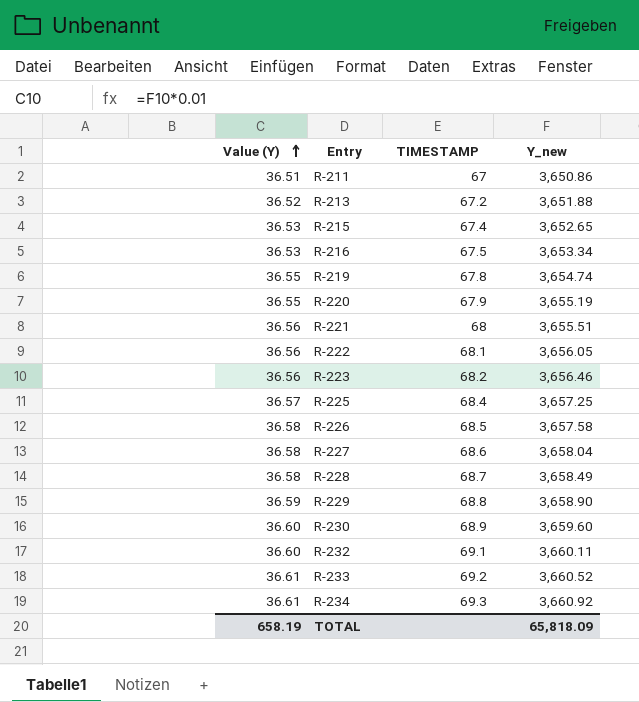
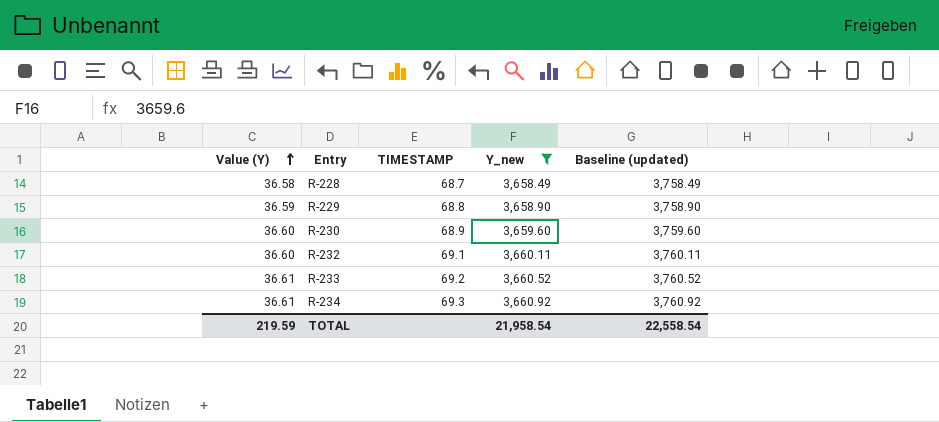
filter: none -> Y_new >= 3,658.49
column Baseline (updated) | formula: none -> [Y_new] + 100
TOTAL | Value (Y): 658.19 -> 219.59
TOTAL | Y_new: 65,818.09 -> 21,958.54

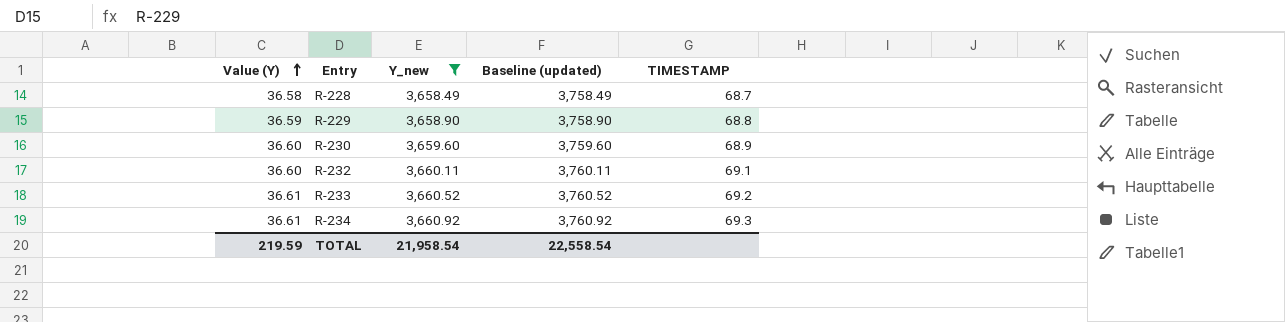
column TIMESTAMP | position: 3 -> 5

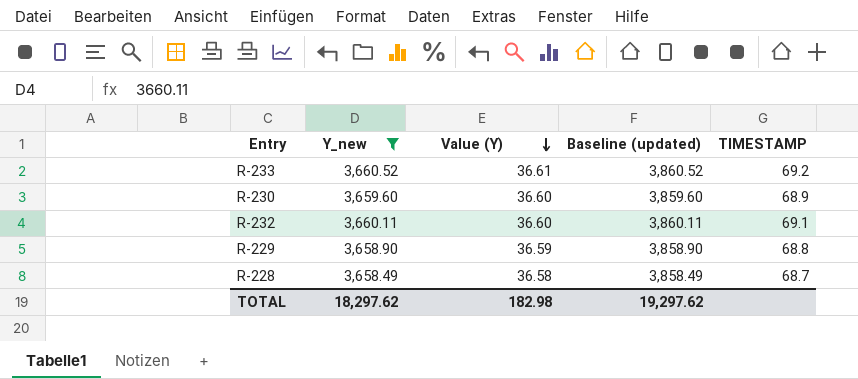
row order: Value (Y) ascending -> Value (Y) descending
column Value (Y) | position: 1 -> 3
column Baseline (updated) | formula: [Y_new] + 100 -> [Y_new] + 200
row R-234: 36.61 | 3,660.92 | 3,760.92 | 69.3 -> none
TOTAL | Y_new: 21,958.54 -> 18,297.62
TOTAL | Value (Y): 219.59 -> 182.98
TOTAL | Baseline (updated): 22,558.54 -> 19,297.62

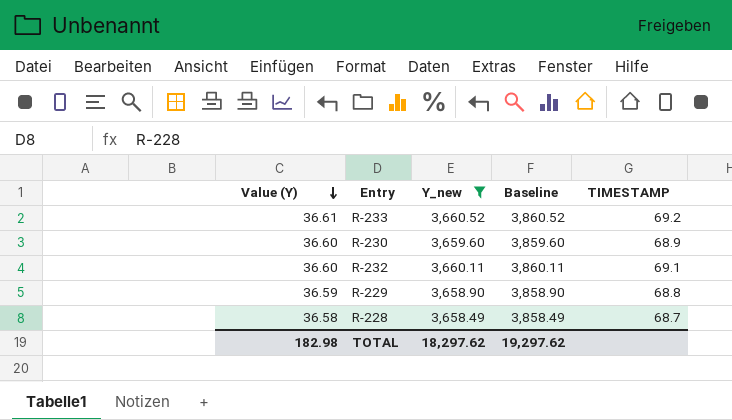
column Value (Y) | position: 3 -> 1
column name: Baseline (updated) -> Baseline

